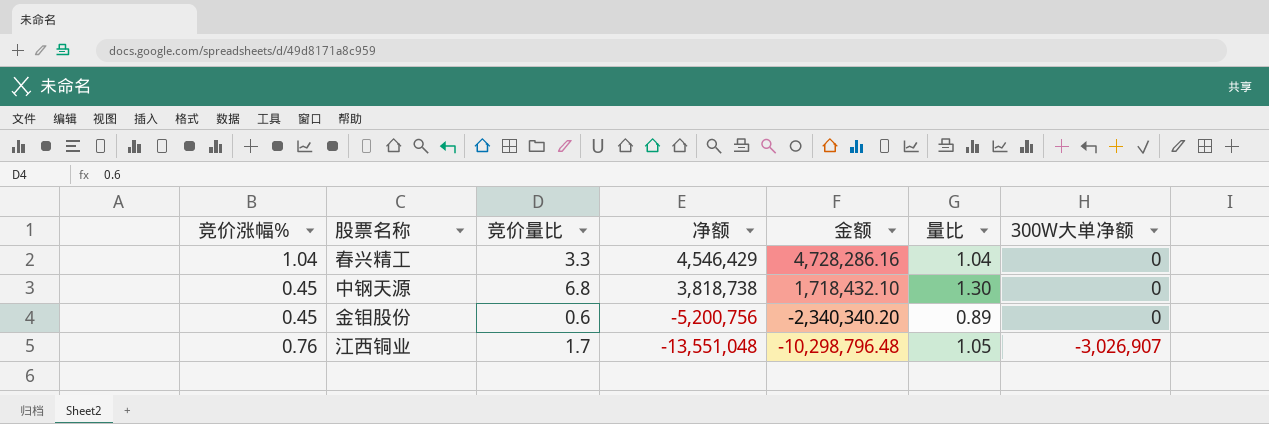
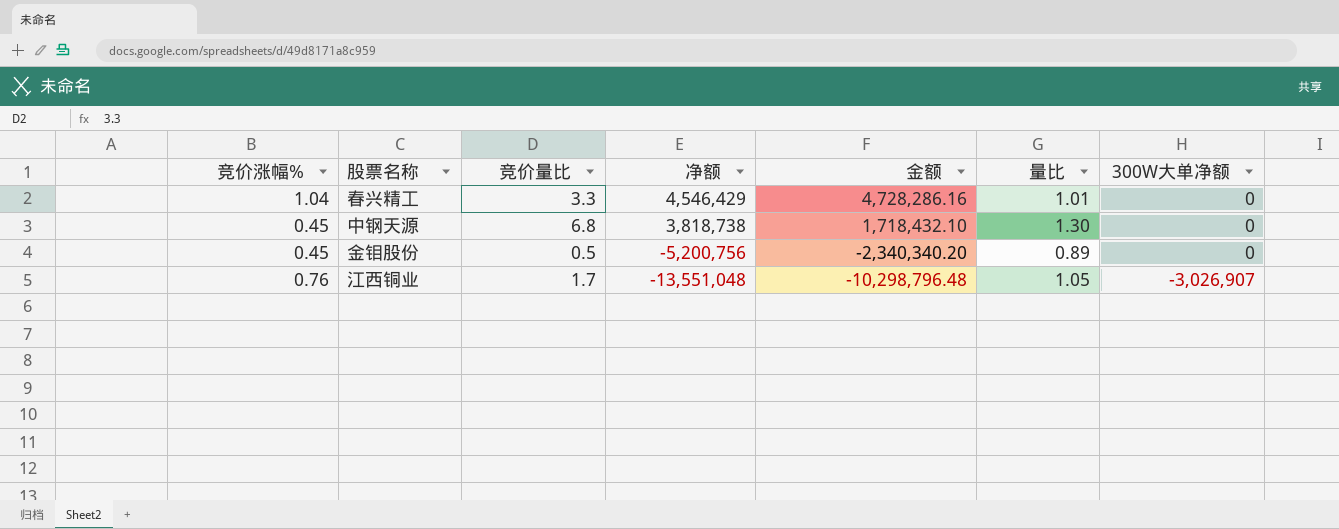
春兴精工 | 量比: 1.04 -> 1.01
金钼股份 | 竞价量比: 0.6 -> 0.5

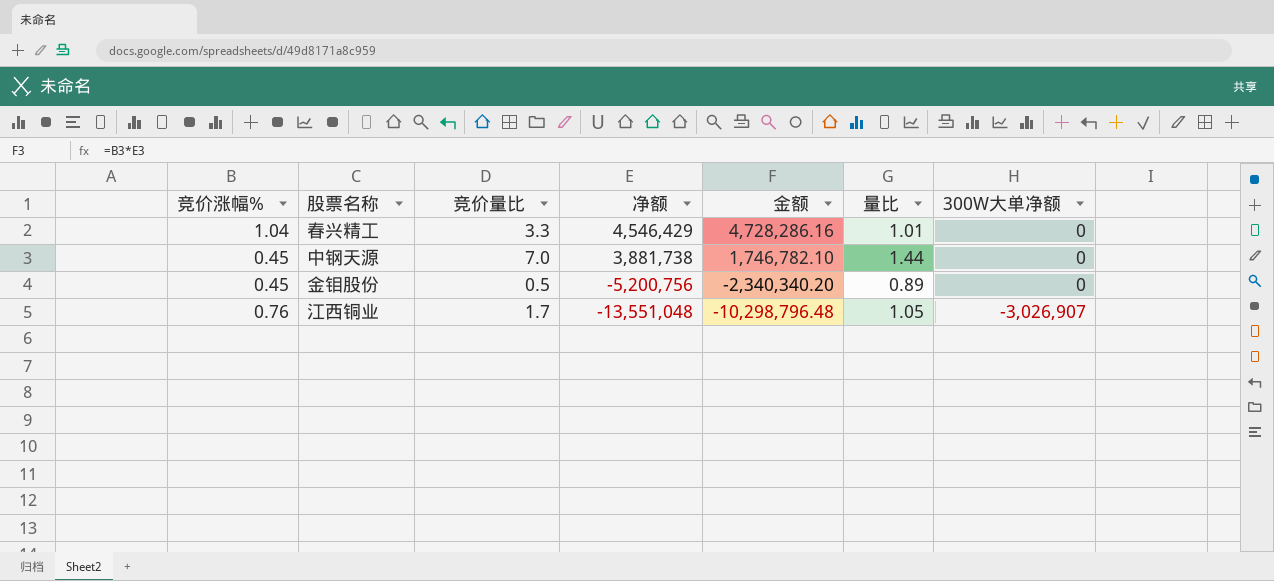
中钢天源 | 竞价量比: 6.8 -> 7.0
中钢天源 | 净额: 3,818,738 -> 3,881,738
中钢天源 | 金额: 1,718,432.10 -> 1,746,782.10
中钢天源 | 量比: 1.30 -> 1.44

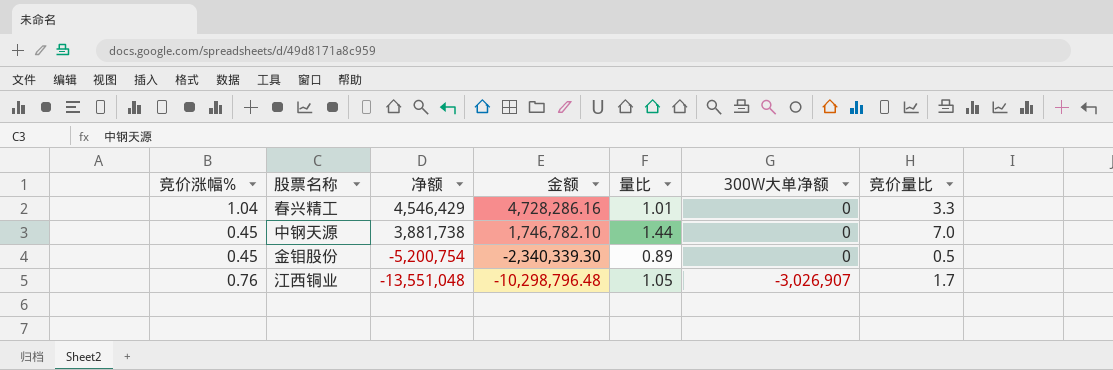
column 竞价量比 | position: 3 -> 7
金钼股份 | 净额: -5,200,756 -> -5,200,754
金钼股份 | 金额: -2,340,340.20 -> -2,340,339.30

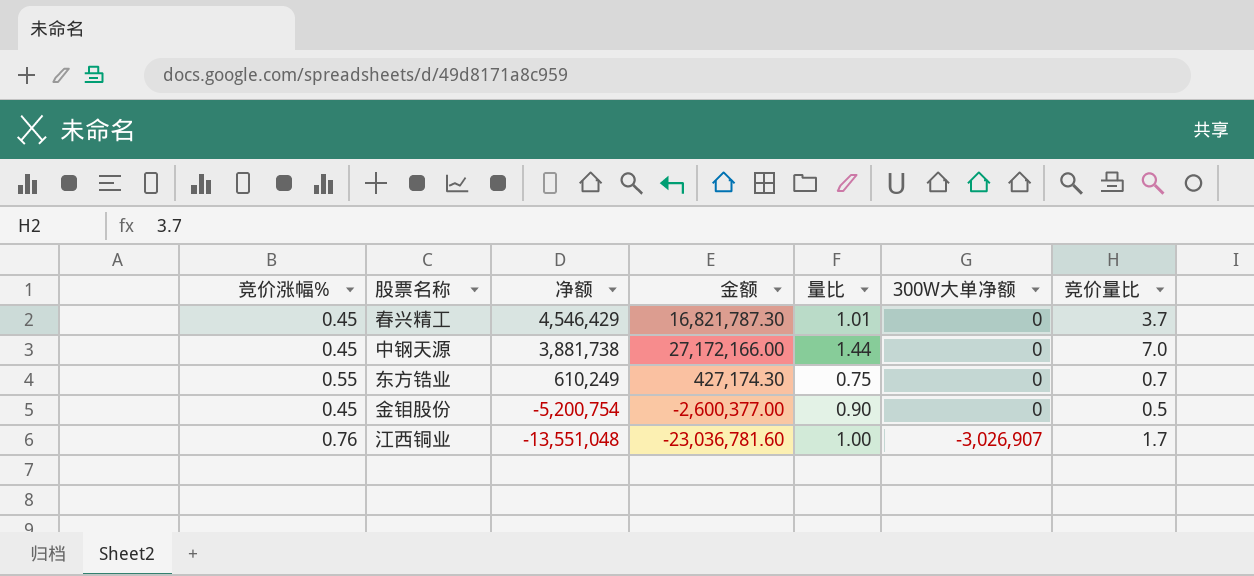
column 金额 | formula: [竞价涨幅%] * [净额] -> [净额] * [竞价量比]
春兴精工 | 竞价涨幅%: 1.04 -> 0.45
春兴精工 | 竞价量比: 3.3 -> 3.7
row 东方锆业: none -> 0.55 | 610,249 | 427,174.30 | 0.75 | 0 | 0.7
金钼股份 | 量比: 0.89 -> 0.90
江西铜业 | 量比: 1.05 -> 1.00

